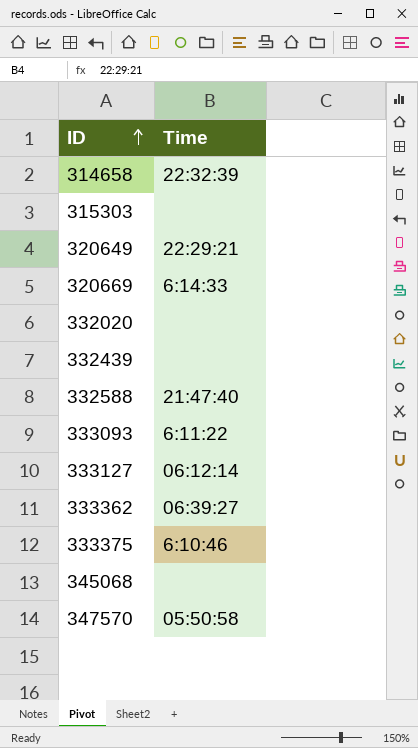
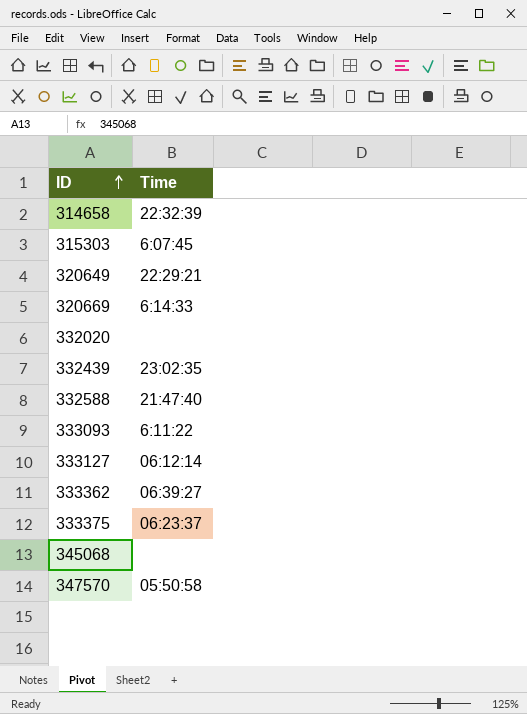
315303 | Time: none -> 6:07:45
332439 | Time: none -> 23:02:35
333375 | Time: 6:10:46 -> 06:23:37

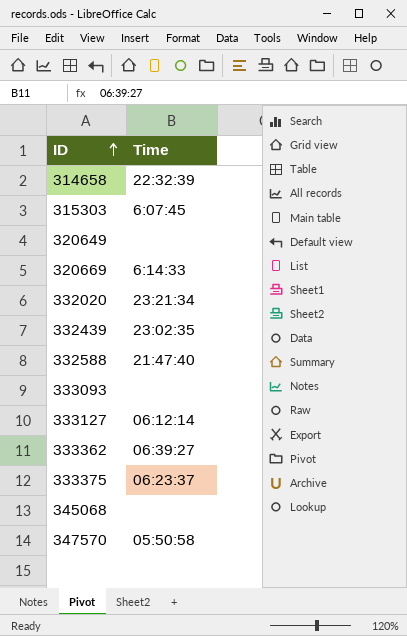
320649 | Time: 22:29:21 -> none
332020 | Time: none -> 23:21:34
333093 | Time: 6:11:22 -> none

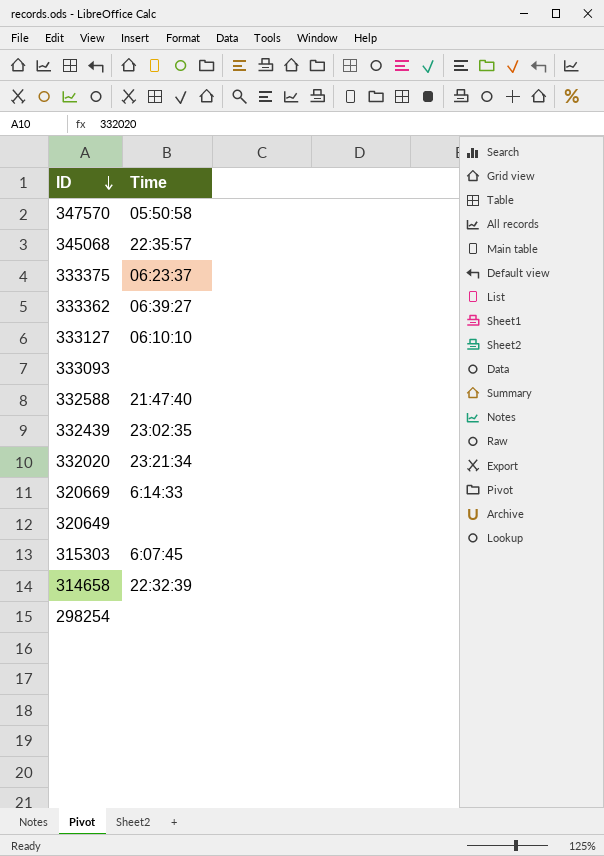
row order: ID ascending -> ID descending
345068 | Time: none -> 22:35:57
333127 | Time: 06:12:14 -> 06:10:10
row 298254: none -> none

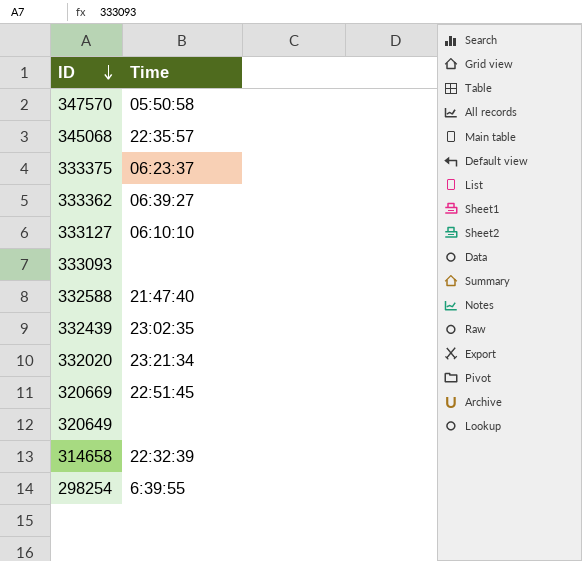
row 315303: 6:07:45 -> none
320669 | Time: 6:14:33 -> 22:51:45
298254 | Time: none -> 6:39:55

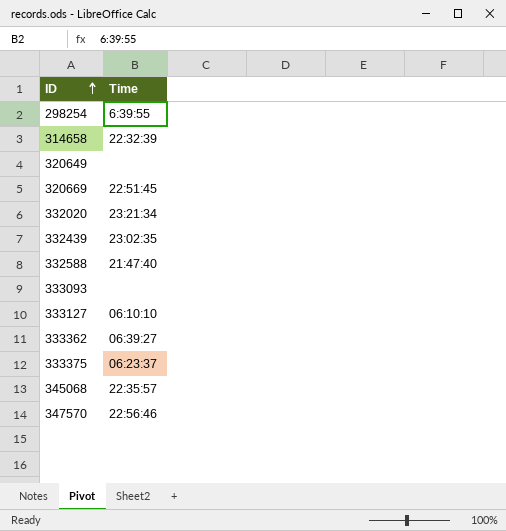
row order: ID descending -> ID ascending
347570 | Time: 05:50:58 -> 22:56:46

